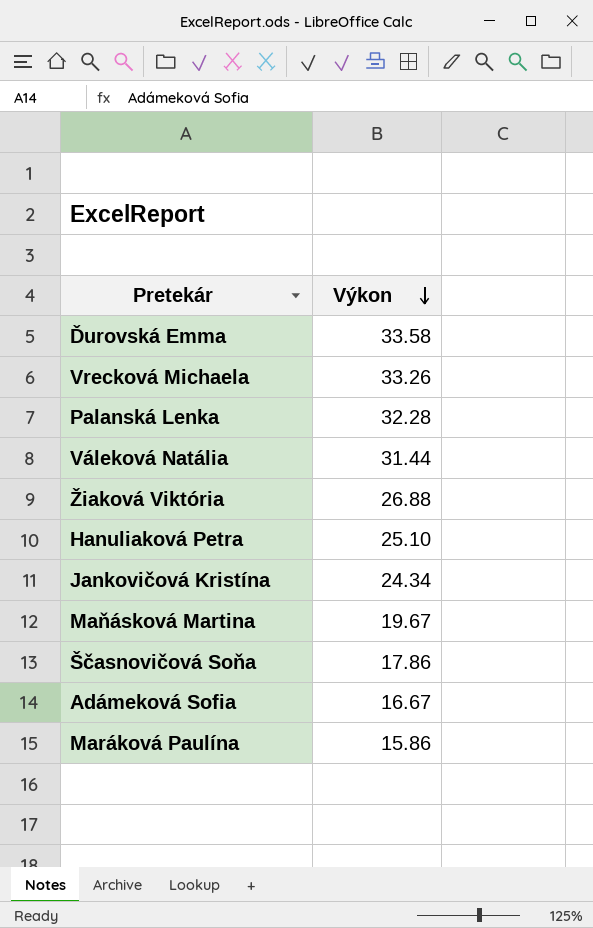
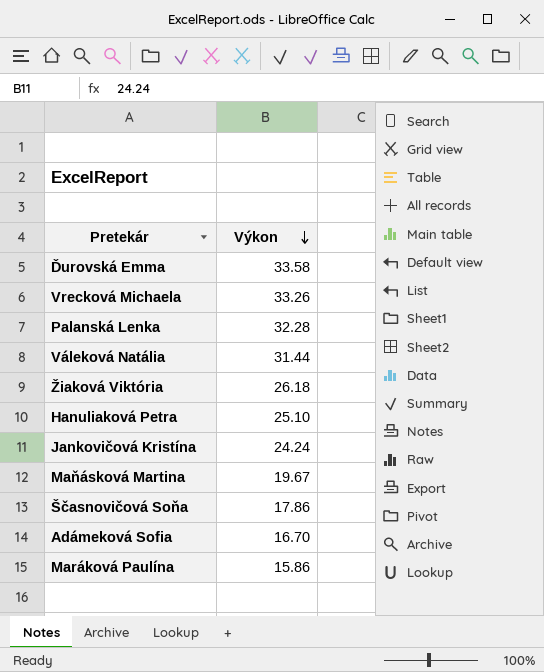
Žiaková Viktória | Výkon: 26.88 -> 26.18
Jankovičová Kristína | Výkon: 24.34 -> 24.24
Adámeková Sofia | Výkon: 16.67 -> 16.70

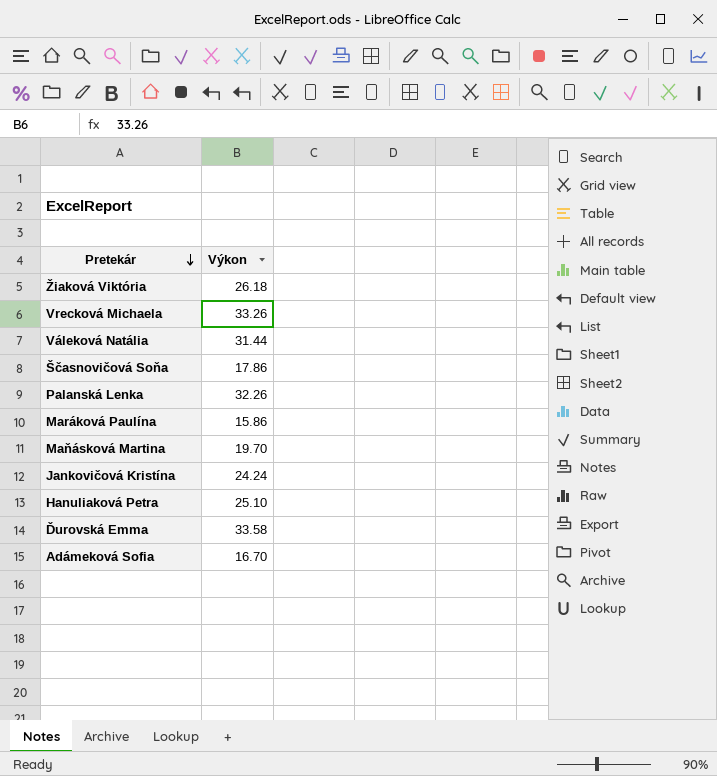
row order: Výkon descending -> Pretekár descending
Palanská Lenka | Výkon: 32.28 -> 32.26
Maňásková Martina | Výkon: 19.67 -> 19.70

